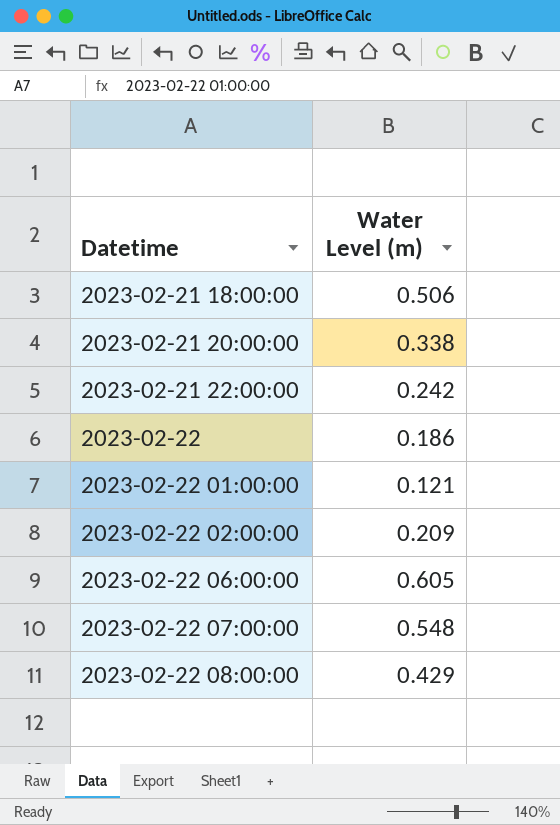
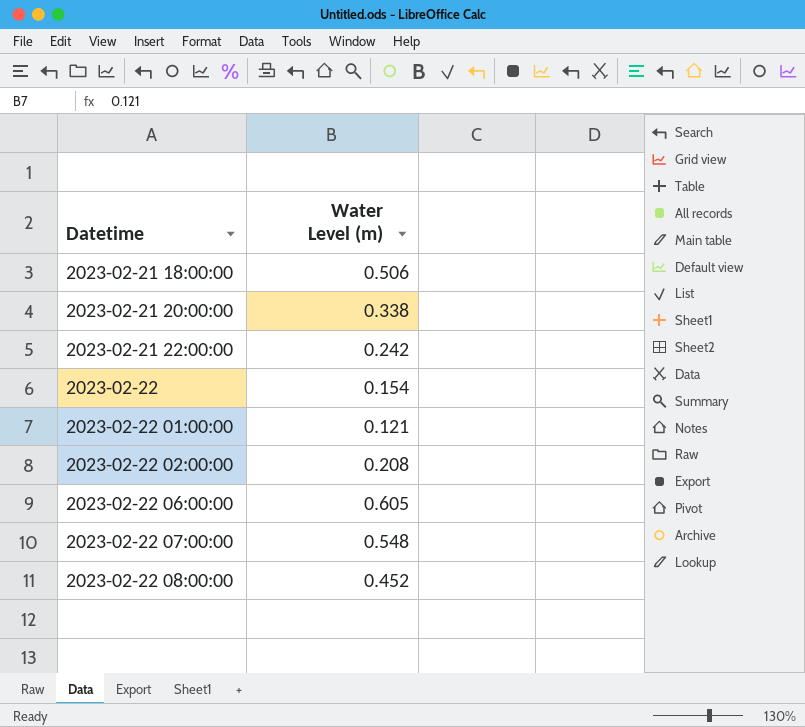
2023-02-22 | Water Level (m): 0.186 -> 0.154
2023-02-22 02:00:00 | Water Level (m): 0.209 -> 0.208
2023-02-22 08:00:00 | Water Level (m): 0.429 -> 0.452

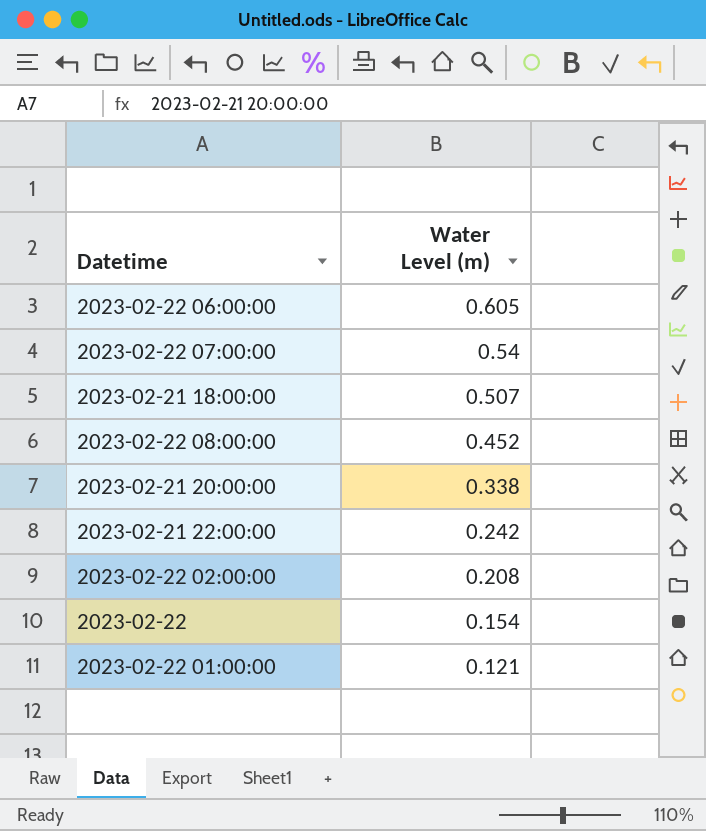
row order: Datetime ascending -> Water Level (m) descending
2023-02-22 07:00:00 | Water Level (m): 0.548 -> 0.54
2023-02-21 18:00:00 | Water Level (m): 0.506 -> 0.507

